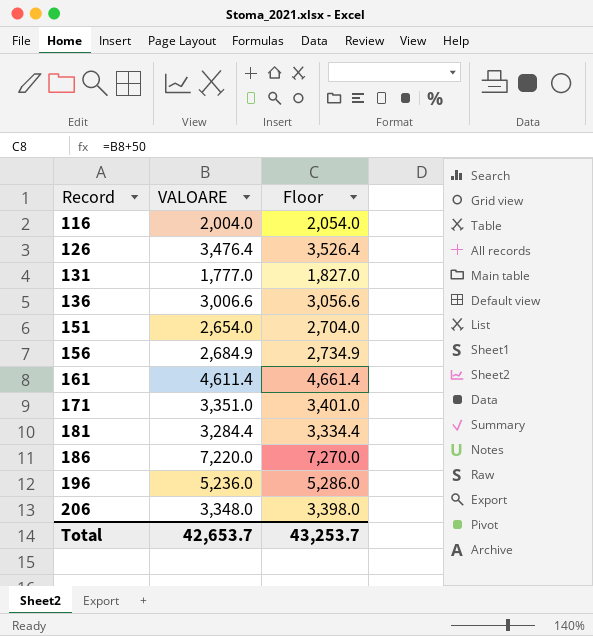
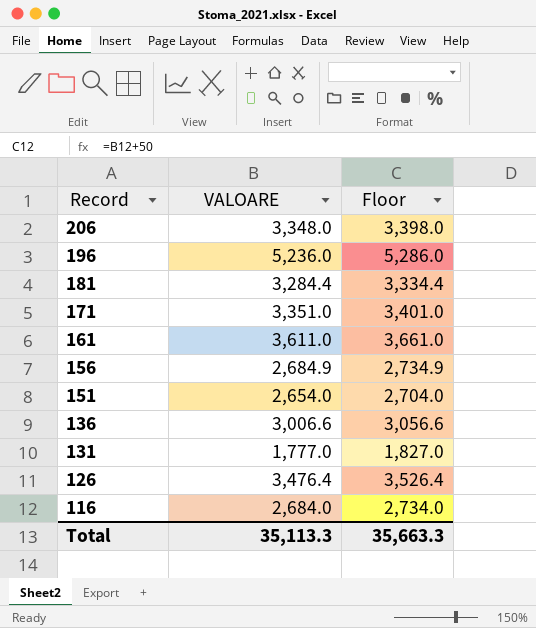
row order: Record ascending -> Record descending
row 186: 7,220.0 | 7,270.0 -> none
161 | VALOARE: 4,611.4 -> 3,611.0
161 | Floor: 4,661.4 -> 3,661.0
116 | VALOARE: 2,004.0 -> 2,684.0
116 | Floor: 2,054.0 -> 2,734.0
Total | VALOARE: 42,653.7 -> 35,113.3
Total | Floor: 43,253.7 -> 35,663.3

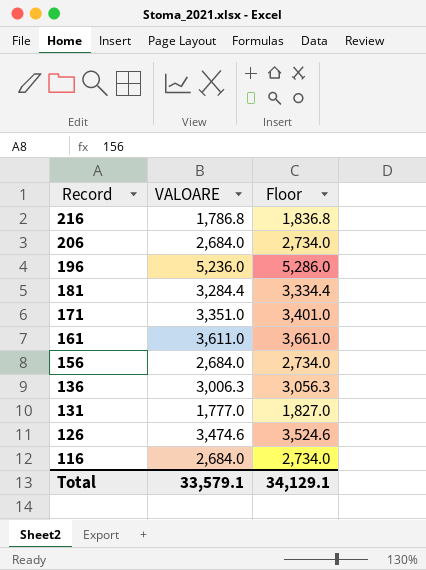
row 151: 2,654.0 | 2,704.0 -> none
row 216: none -> 1,786.8 | 1,836.8
206 | VALOARE: 3,348.0 -> 2,684.0
206 | Floor: 3,398.0 -> 2,734.0
156 | VALOARE: 2,684.9 -> 2,684.0
156 | Floor: 2,734.9 -> 2,734.0
136 | VALOARE: 3,006.6 -> 3,006.3
136 | Floor: 3,056.6 -> 3,056.3
126 | VALOARE: 3,476.4 -> 3,474.6
126 | Floor: 3,526.4 -> 3,524.6
Total | VALOARE: 35,113.3 -> 33,579.1
Total | Floor: 35,663.3 -> 34,129.1

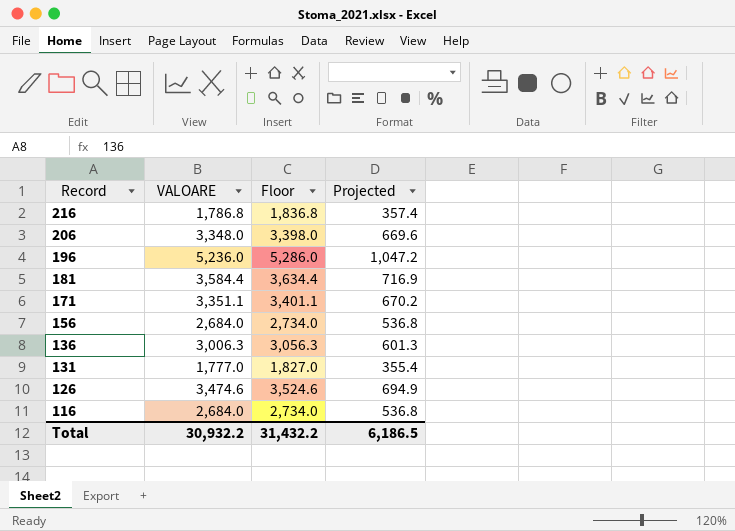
column Projected | formula: none -> [VALOARE] * 0.2
row 161: 3,611.0 | 3,661.0 -> none
206 | VALOARE: 2,684.0 -> 3,348.0
206 | Floor: 2,734.0 -> 3,398.0
181 | VALOARE: 3,284.4 -> 3,584.4
181 | Floor: 3,334.4 -> 3,634.4
171 | VALOARE: 3,351.0 -> 3,351.1
171 | Floor: 3,401.0 -> 3,401.1
Total | VALOARE: 33,579.1 -> 30,932.2
Total | Floor: 34,129.1 -> 31,432.2

